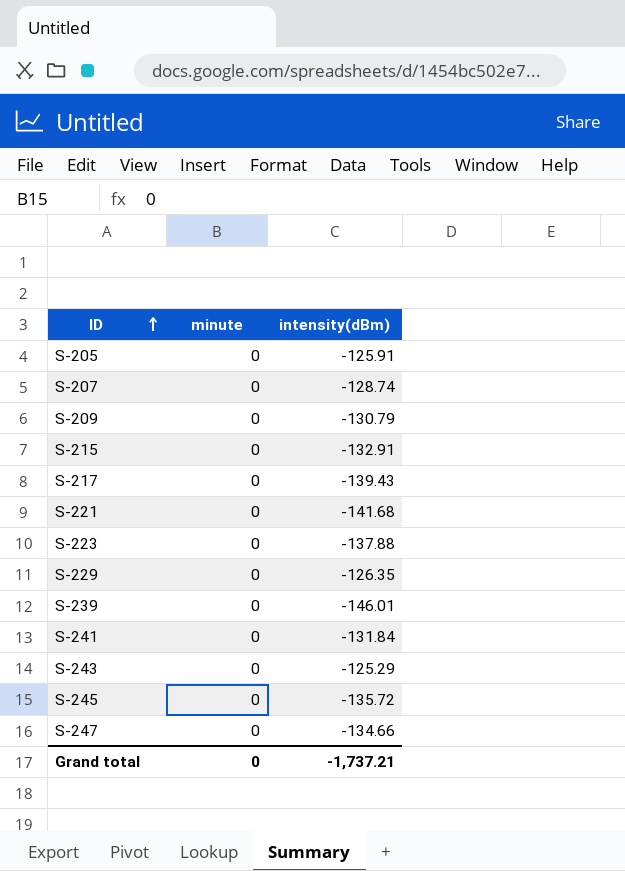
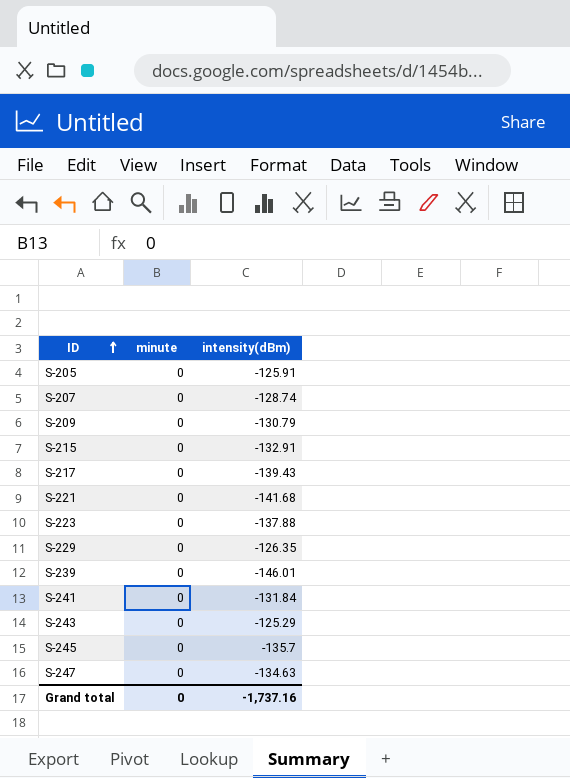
S-245 | intensity(dBm): -135.72 -> -135.7
S-247 | intensity(dBm): -134.66 -> -134.63
Grand total | intensity(dBm): -1,737.21 -> -1,737.16

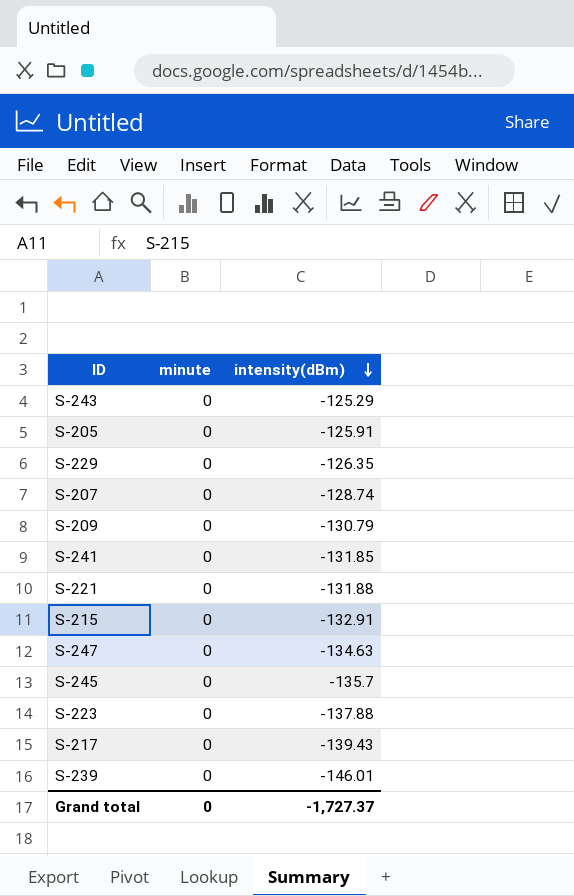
row order: ID ascending -> intensity(dBm) descending
S-241 | intensity(dBm): -131.84 -> -131.85
S-221 | intensity(dBm): -141.68 -> -131.88
Grand total | intensity(dBm): -1,737.16 -> -1,727.37

